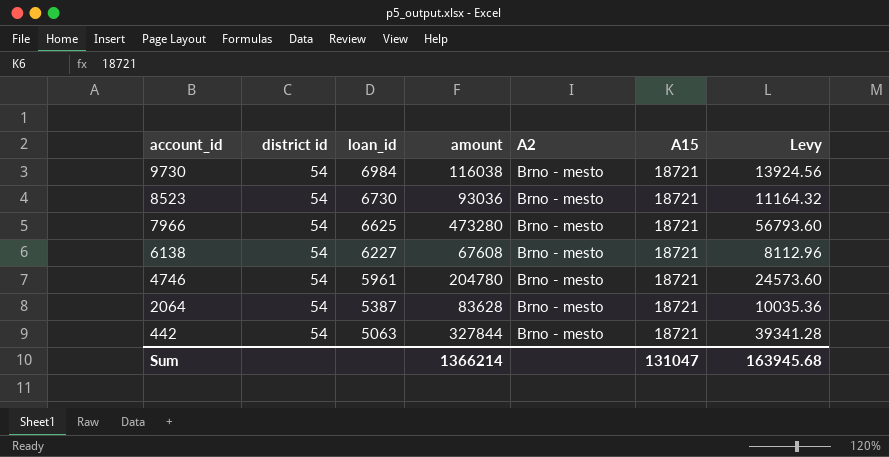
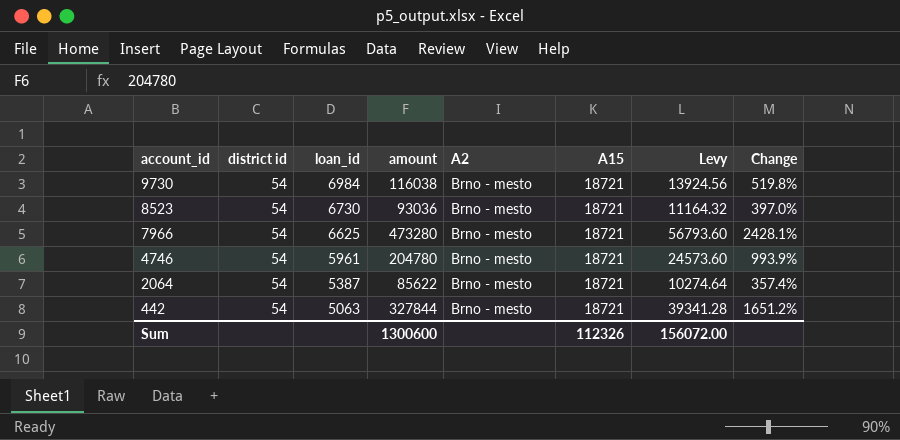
column Change | formula: none -> ([amount] - [A15]) / [A15]
row 6138: 54 | 6227 | 67608 | Brno - mesto | 18721 | 8112.96 -> none
2064 | amount: 83628 -> 85622
2064 | Levy: 10035.36 -> 10274.64
Sum | amount: 1366214 -> 1300600
Sum | A15: 131047 -> 112326
Sum | Levy: 163945.68 -> 156072.00

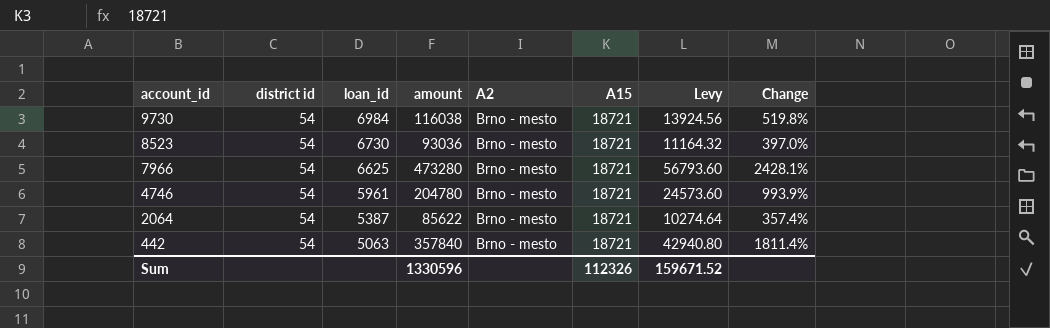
442 | amount: 327844 -> 357840
442 | Levy: 39341.28 -> 42940.80
442 | Change: 1651.2% -> 1811.4%
Sum | amount: 1300600 -> 1330596
Sum | Levy: 156072.00 -> 159671.52

